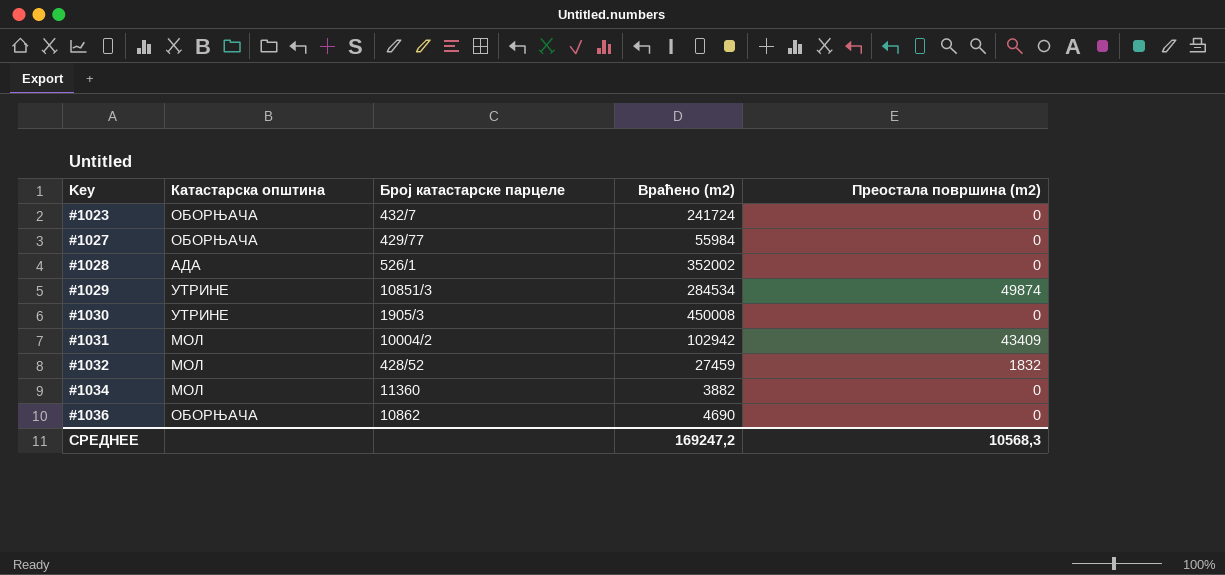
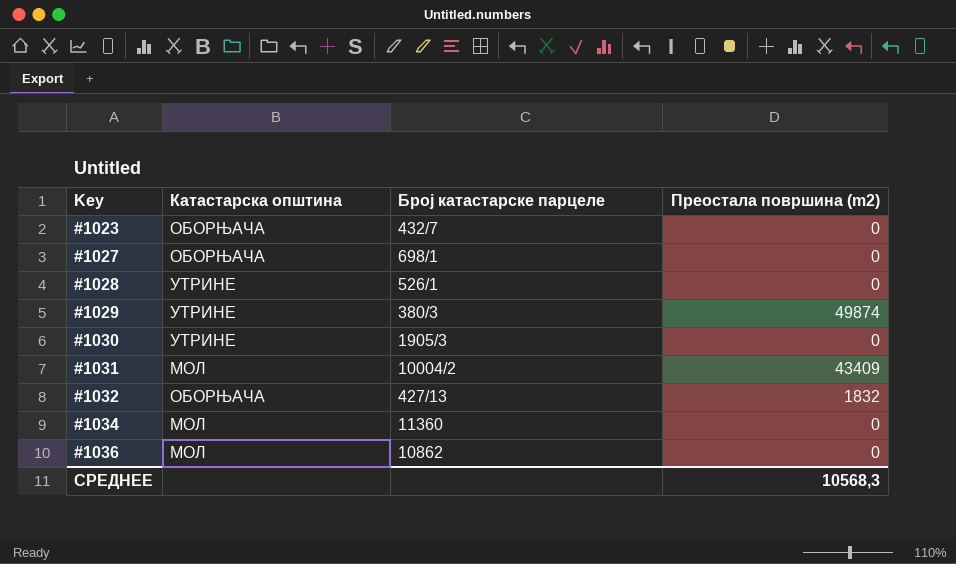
column Враћено (m2) | position: 4 -> none
#1027 | Број катастарске парцеле: 429/77 -> 698/1
#1028 | Катастарска општина: АДА -> УТРИНЕ
#1029 | Број катастарске парцеле: 10851/3 -> 380/3
#1032 | Катастарска општина: МОЛ -> ОБОРЊАЧА
#1032 | Број катастарске парцеле: 428/52 -> 427/13
#1036 | Катастарска општина: ОБОРЊАЧА -> МОЛ

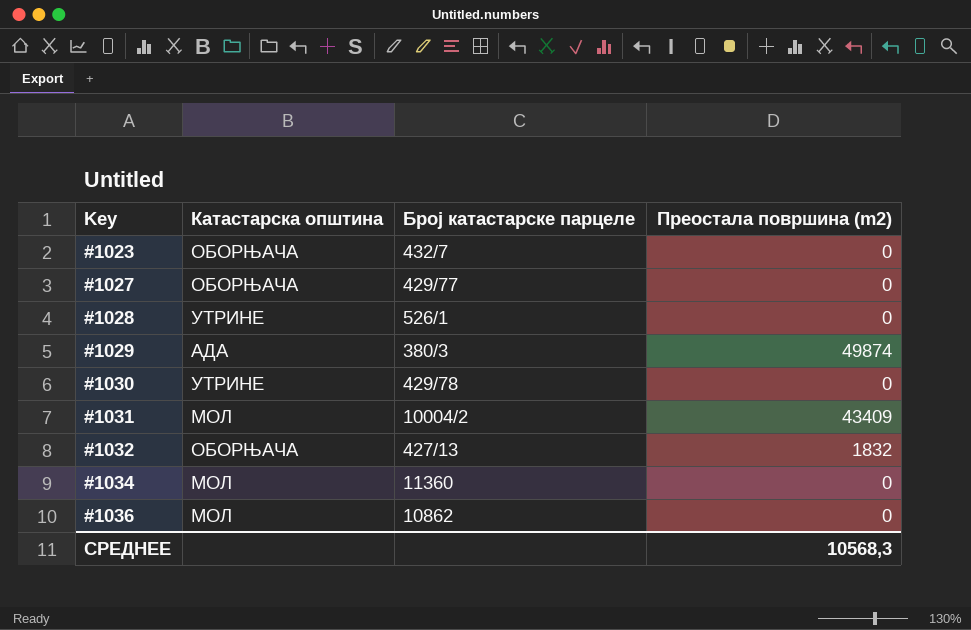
#1027 | Број катастарске парцеле: 698/1 -> 429/77
#1029 | Катастарска општина: УТРИНЕ -> АДА
#1030 | Број катастарске парцеле: 1905/3 -> 429/78

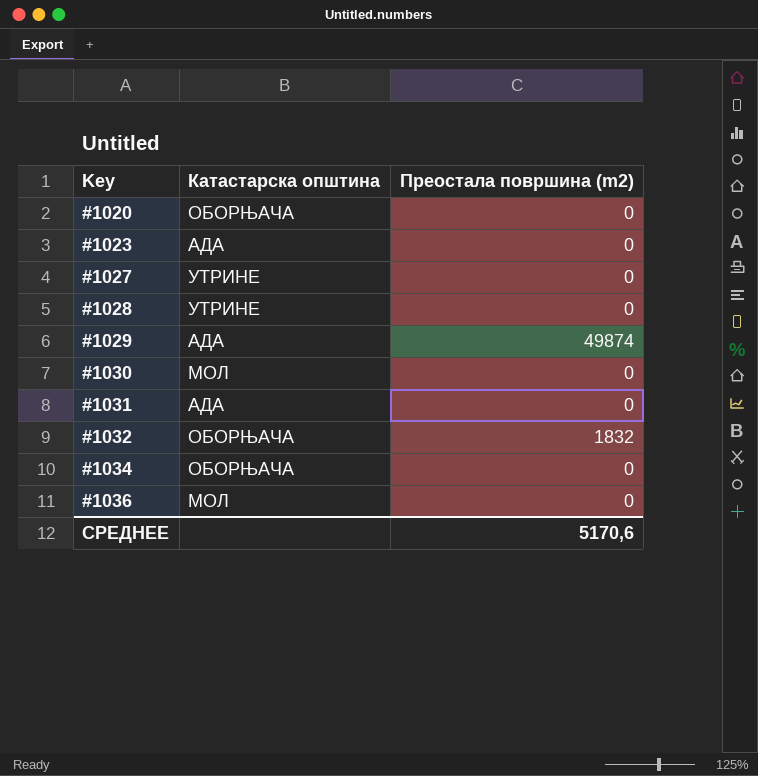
column Број катастарске парцеле | position: 3 -> none
row #1020: none -> ОБОРЊАЧА | 0
#1023 | Катастарска општина: ОБОРЊАЧА -> АДА
#1027 | Катастарска општина: ОБОРЊАЧА -> УТРИНЕ
#1030 | Катастарска општина: УТРИНЕ -> МОЛ
#1031 | Катастарска општина: МОЛ -> АДА
#1031 | Преостала површина (m2): 43409 -> 0
#1034 | Катастарска општина: МОЛ -> ОБОРЊАЧА
СРЕДНЕЕ | Преостала површина (m2): 10568,3 -> 5170,6

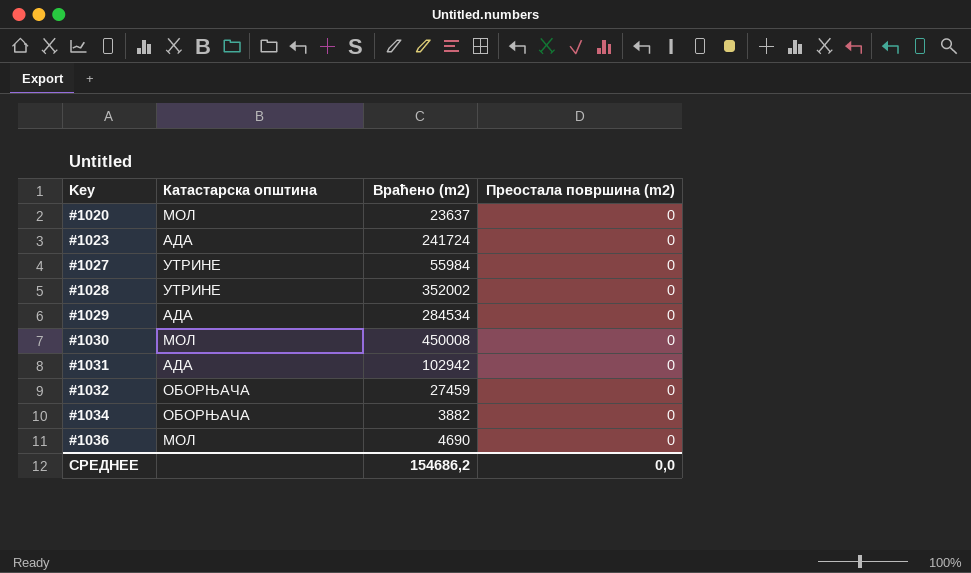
column Враћено (m2) | position: none -> 3
#1020 | Катастарска општина: ОБОРЊАЧА -> МОЛ
#1029 | Преостала површина (m2): 49874 -> 0
#1032 | Преостала површина (m2): 1832 -> 0
СРЕДНЕЕ | Преостала површина (m2): 5170,6 -> 0,0

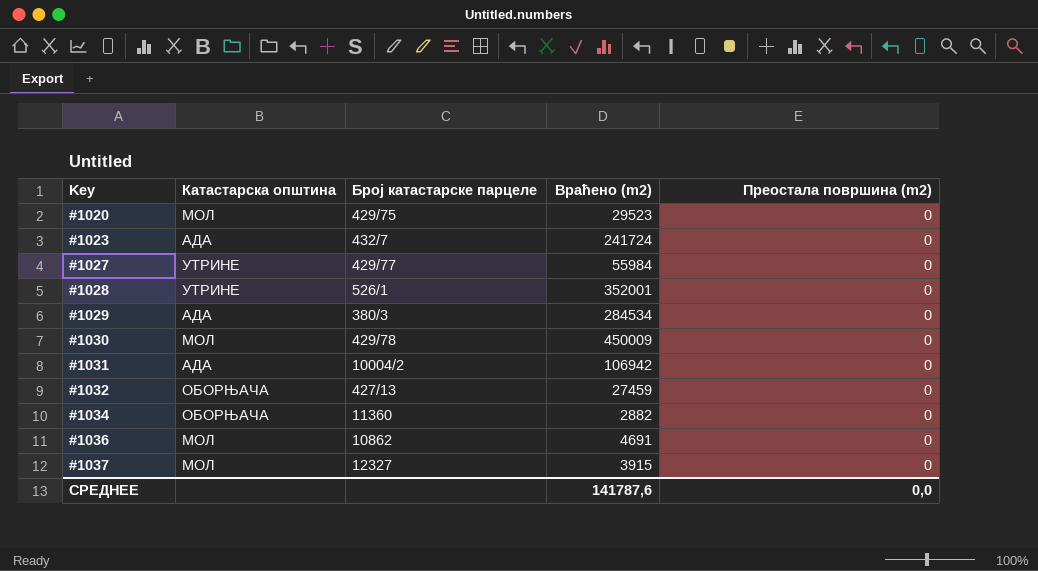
column Број катастарске парцеле | position: none -> 3
#1020 | Враћено (m2): 23637 -> 29523
#1028 | Враћено (m2): 352002 -> 352001
#1030 | Враћено (m2): 450008 -> 450009
#1031 | Враћено (m2): 102942 -> 106942
#1034 | Враћено (m2): 3882 -> 2882
#1036 | Враћено (m2): 4690 -> 4691
row #1037: none -> МОЛ | 12327 | 3915 | 0
СРЕДНЕЕ | Враћено (m2): 154686,2 -> 141787,6

